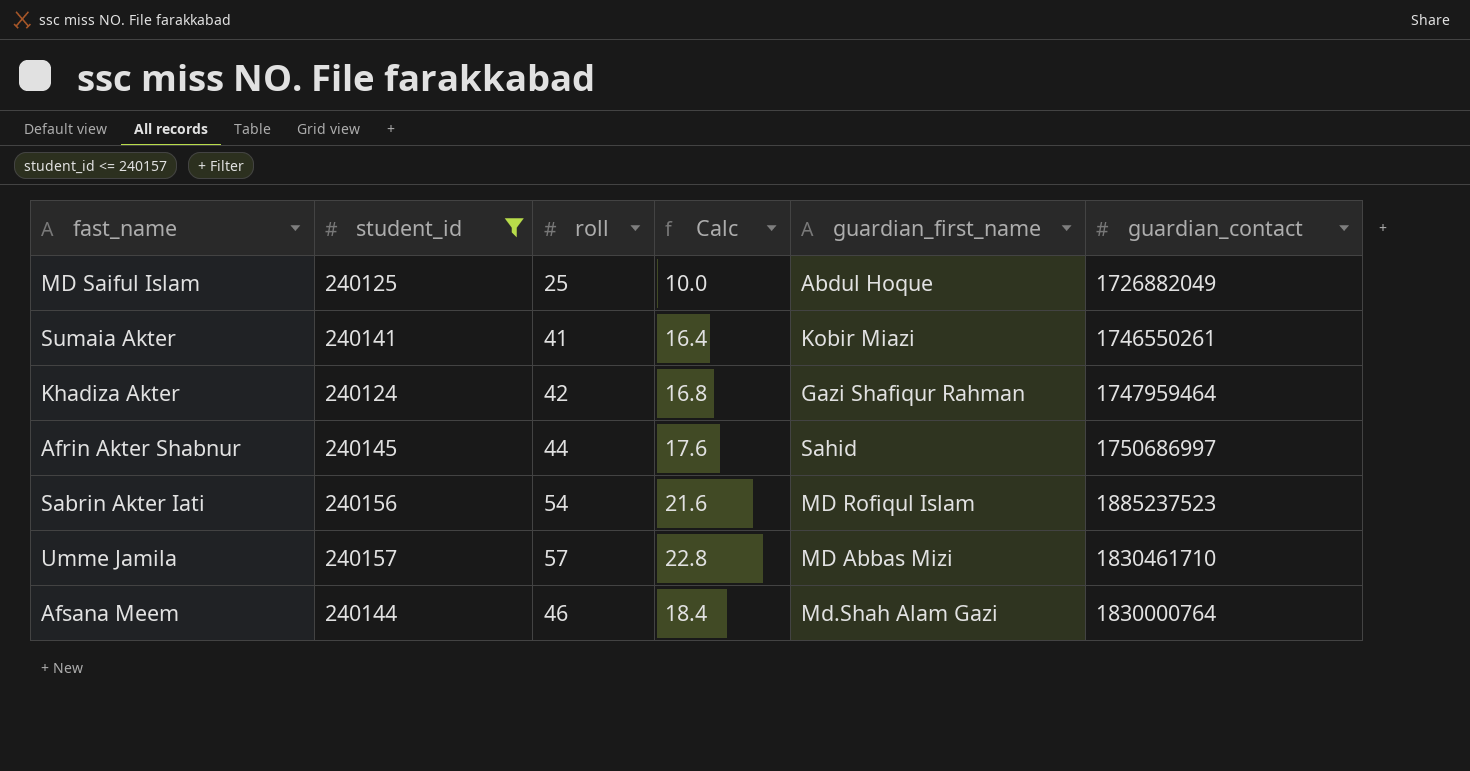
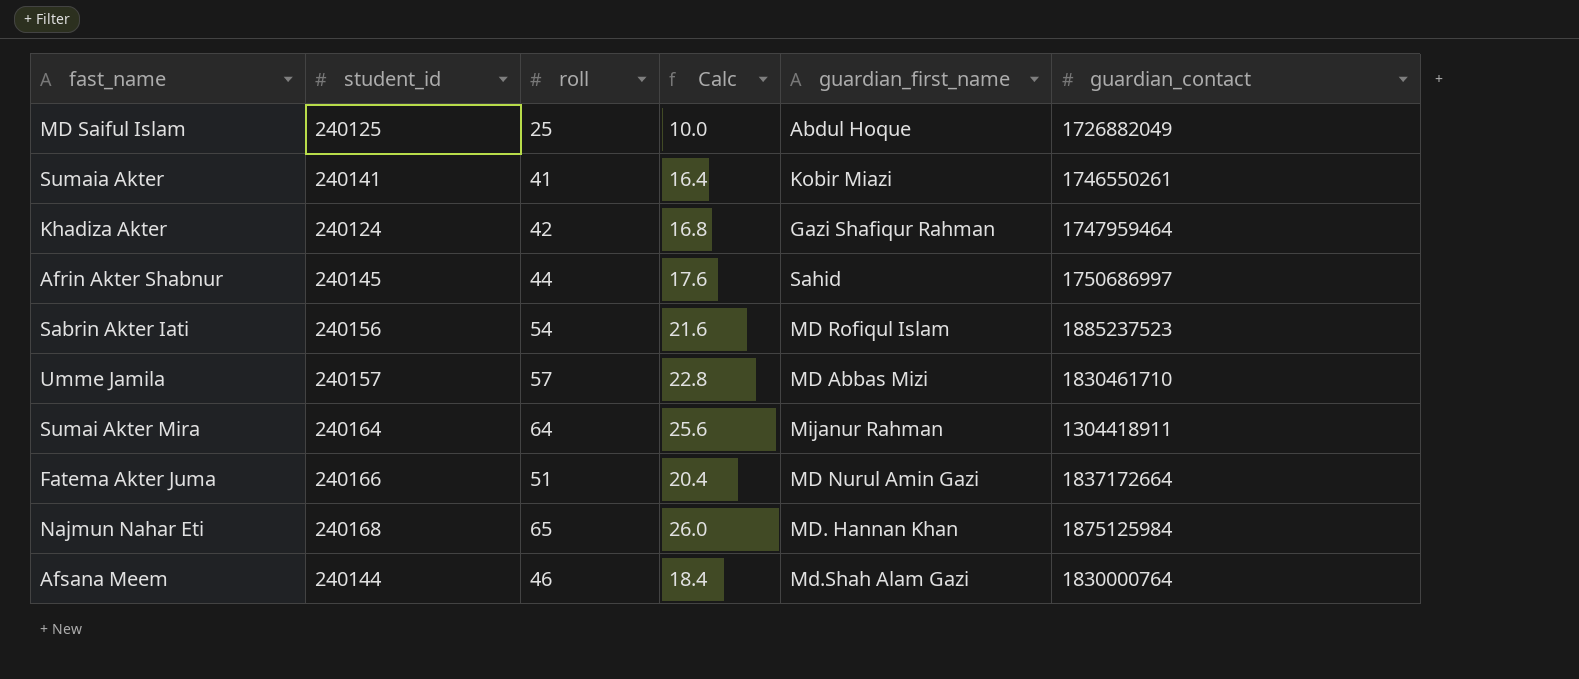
filter: student_id <= 240157 -> none

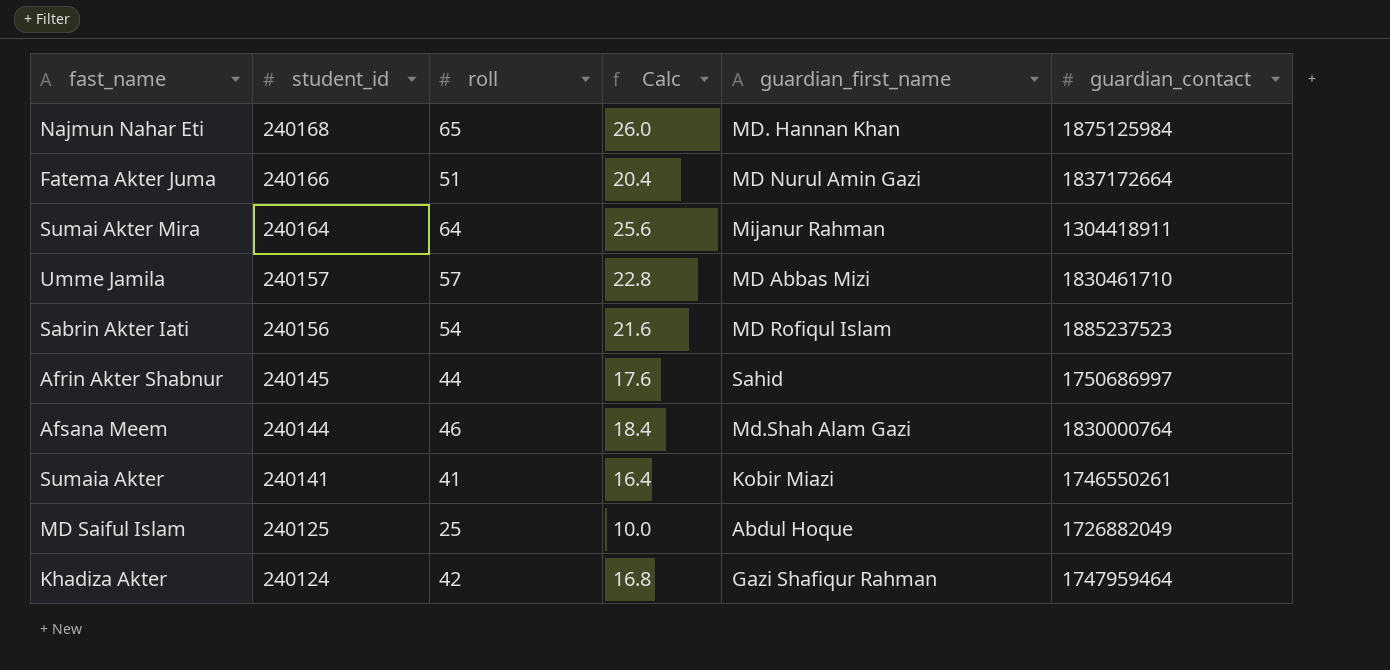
row order: none -> student_id descending

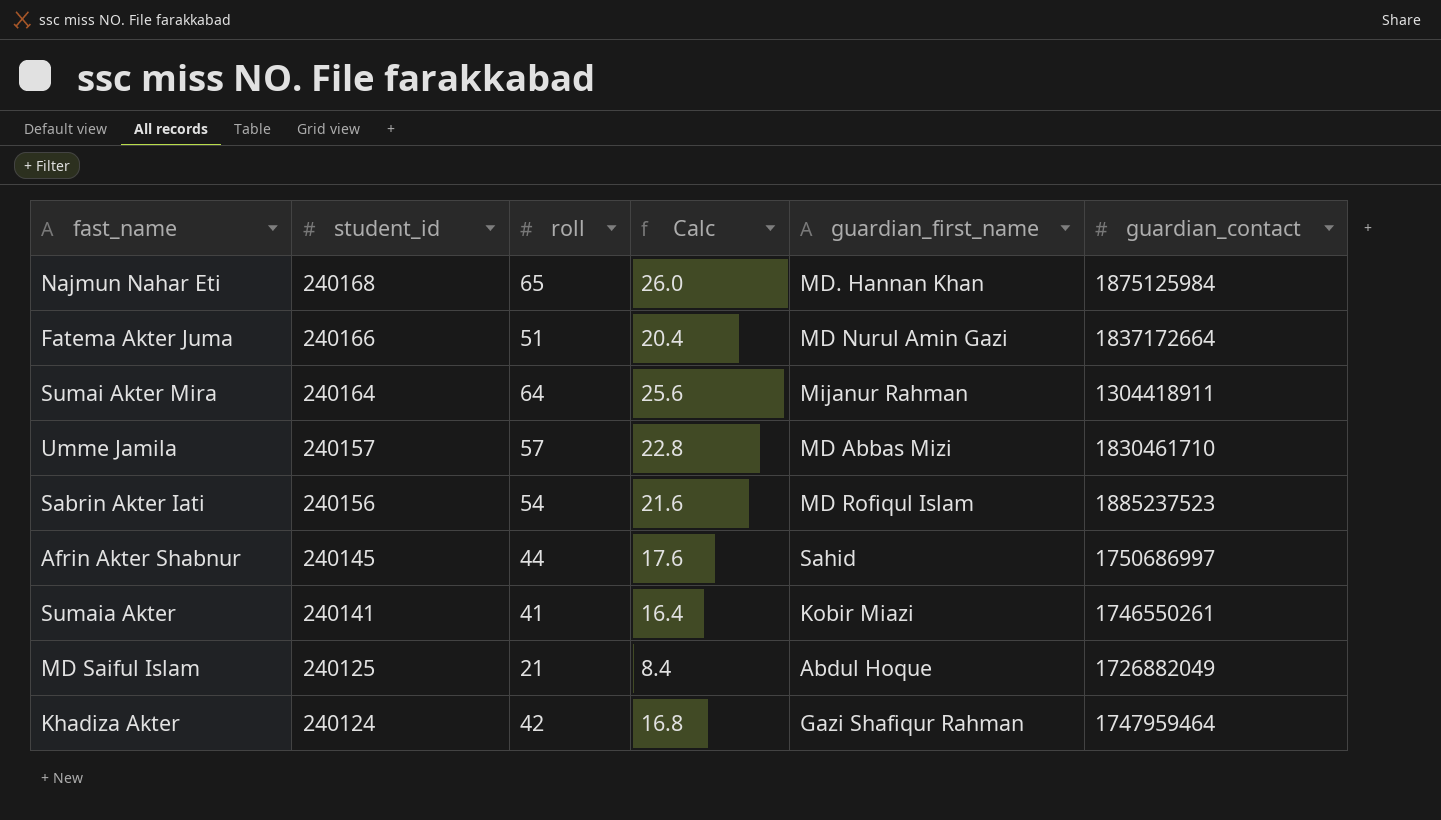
row Afsana Meem: 240144 | 46 | 18.4 | Md.Shah Alam Gazi | 1830000764 -> none
MD Saiful Islam | roll: 25 -> 21
MD Saiful Islam | Calc: 10.0 -> 8.4

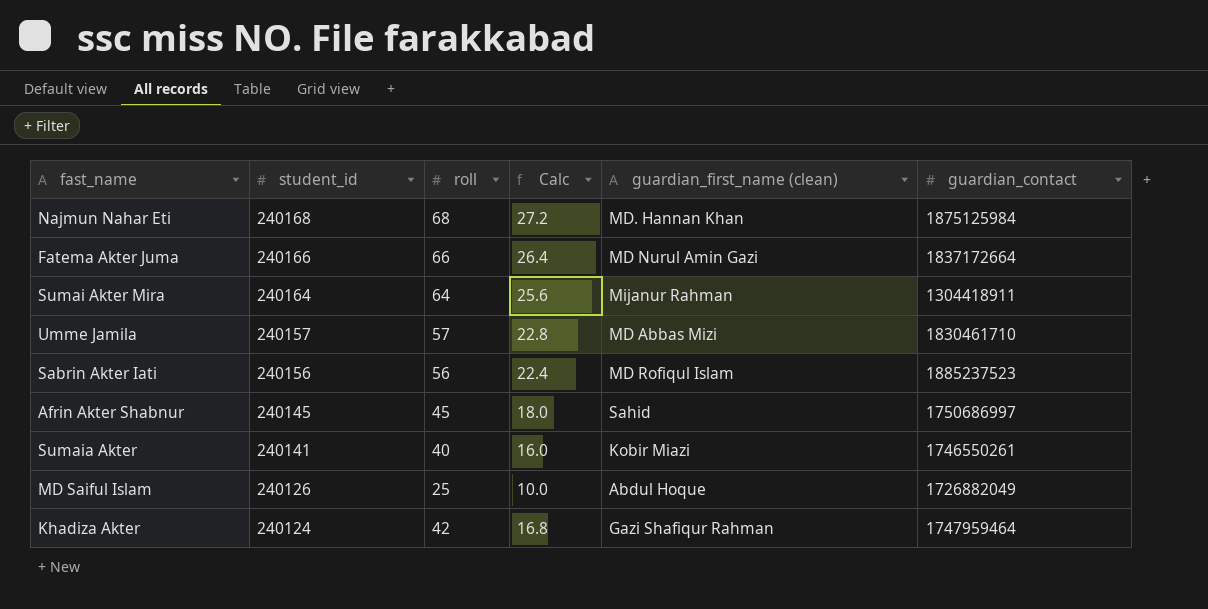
column name: guardian_first_name -> guardian_first_name (clean)
Najmun Nahar Eti | roll: 65 -> 68
Najmun Nahar Eti | Calc: 26.0 -> 27.2
Fatema Akter Juma | roll: 51 -> 66
Fatema Akter Juma | Calc: 20.4 -> 26.4
Sabrin Akter Iati | roll: 54 -> 56
Sabrin Akter Iati | Calc: 21.6 -> 22.4
Afrin Akter Shabnur | roll: 44 -> 45
Afrin Akter Shabnur | Calc: 17.6 -> 18.0
Sumaia Akter | roll: 41 -> 40
Sumaia Akter | Calc: 16.4 -> 16.0
MD Saiful Islam | student_id: 240125 -> 240126
MD Saiful Islam | roll: 21 -> 25
MD Saiful Islam | Calc: 8.4 -> 10.0

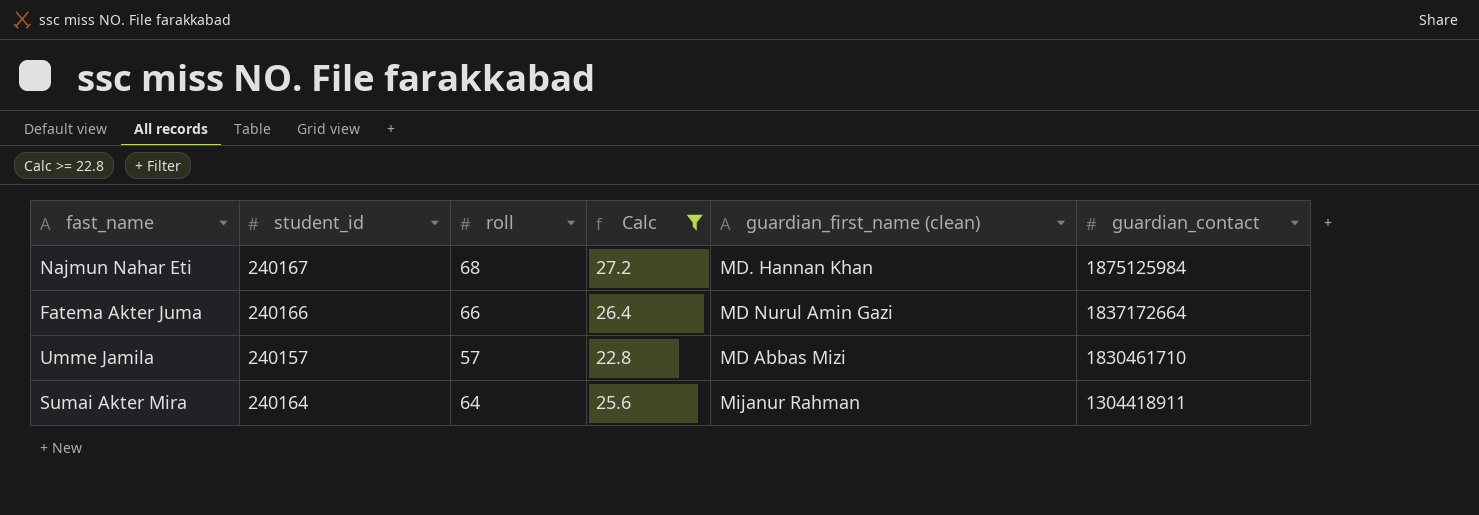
filter: none -> Calc >= 22.8
row order: student_id descending -> guardian_contact descending
Najmun Nahar Eti | student_id: 240168 -> 240167

